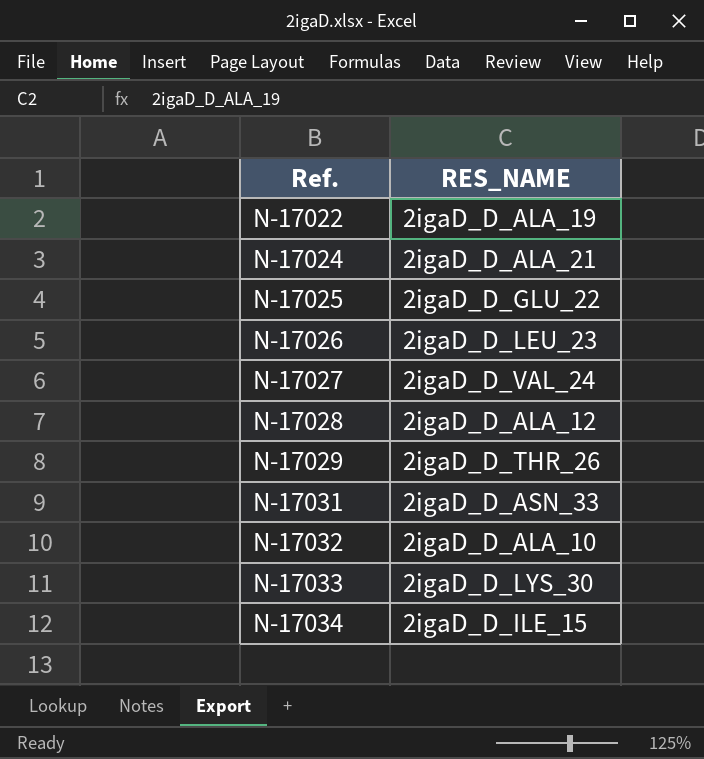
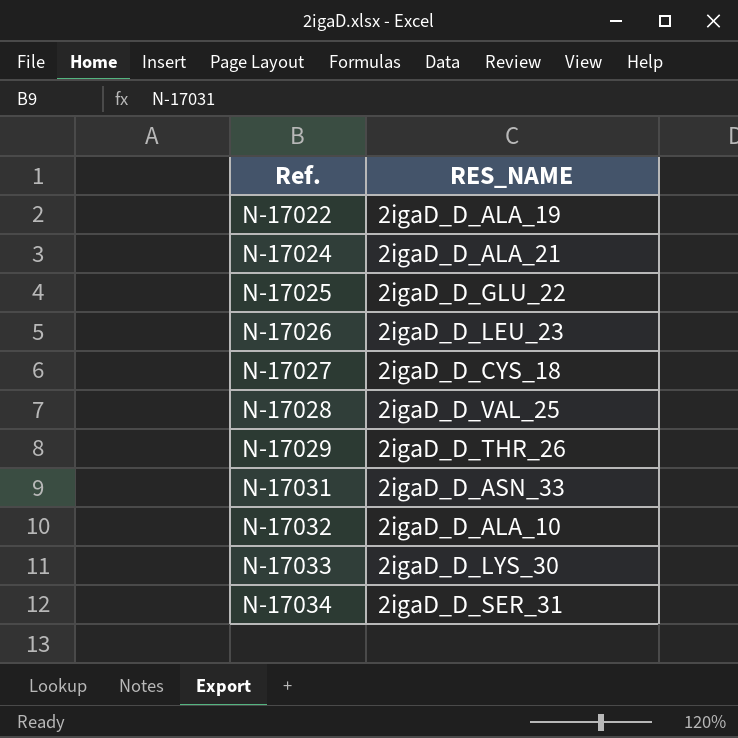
N-17027 | RES_NAME: 2igaD_D_VAL_24 -> 2igaD_D_CYS_18
N-17028 | RES_NAME: 2igaD_D_ALA_12 -> 2igaD_D_VAL_25
N-17034 | RES_NAME: 2igaD_D_ILE_15 -> 2igaD_D_SER_31

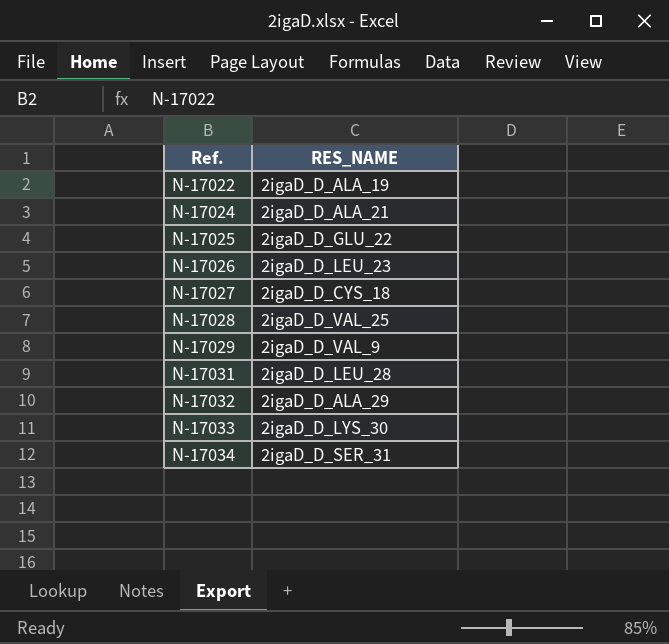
N-17029 | RES_NAME: 2igaD_D_THR_26 -> 2igaD_D_VAL_9
N-17031 | RES_NAME: 2igaD_D_ASN_33 -> 2igaD_D_LEU_28
N-17032 | RES_NAME: 2igaD_D_ALA_10 -> 2igaD_D_ALA_29

